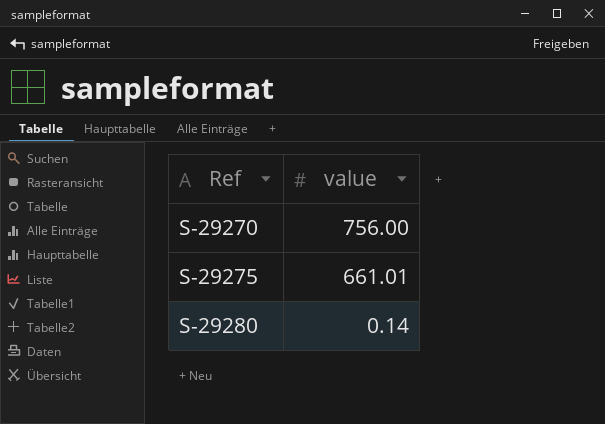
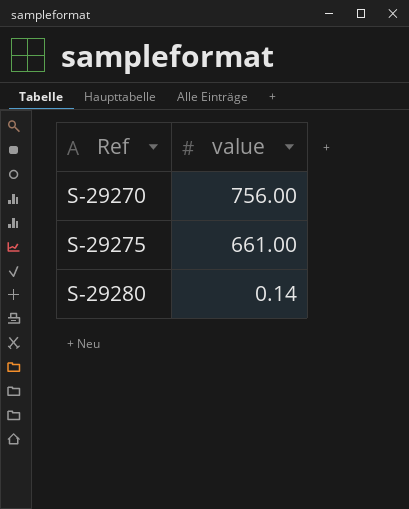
S-29275 | value: 661.01 -> 661.00

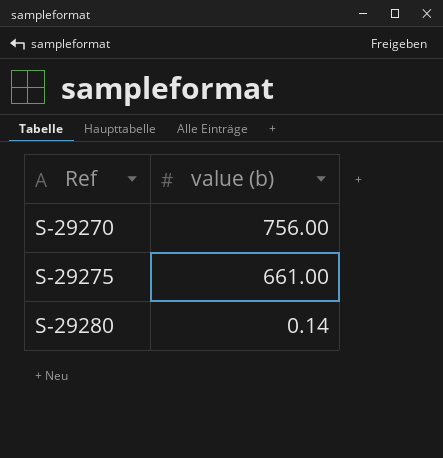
column name: value -> value (b)

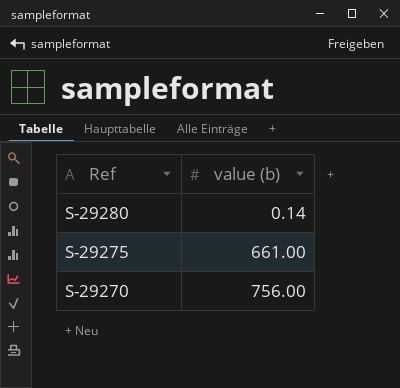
row order: Ref ascending -> Ref descending

